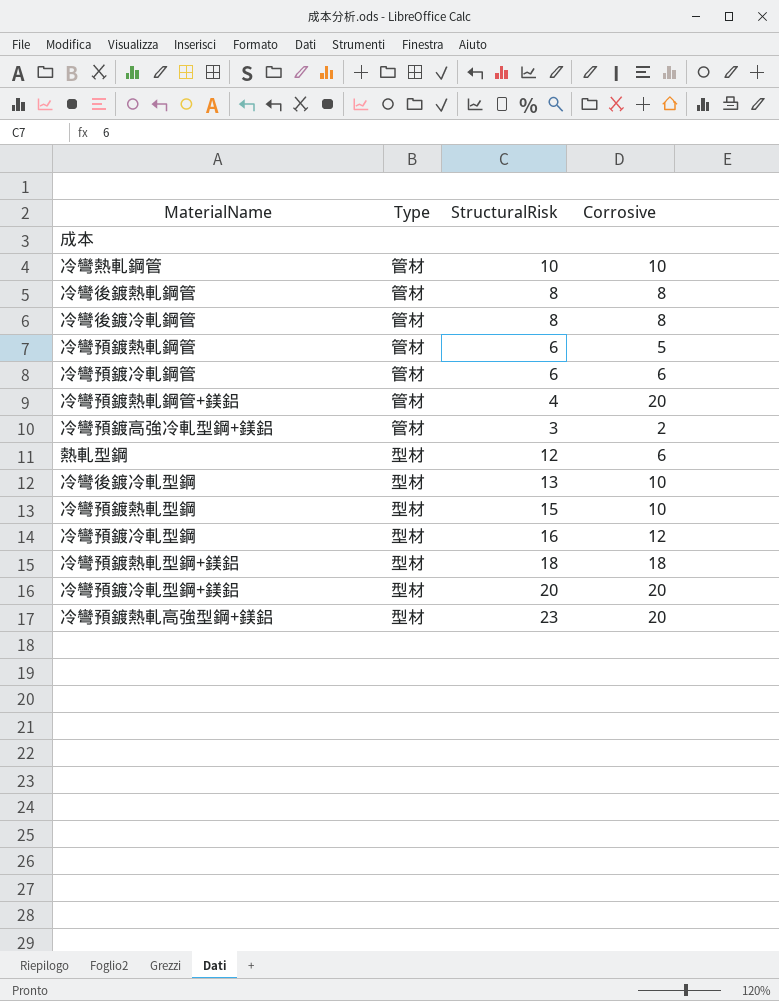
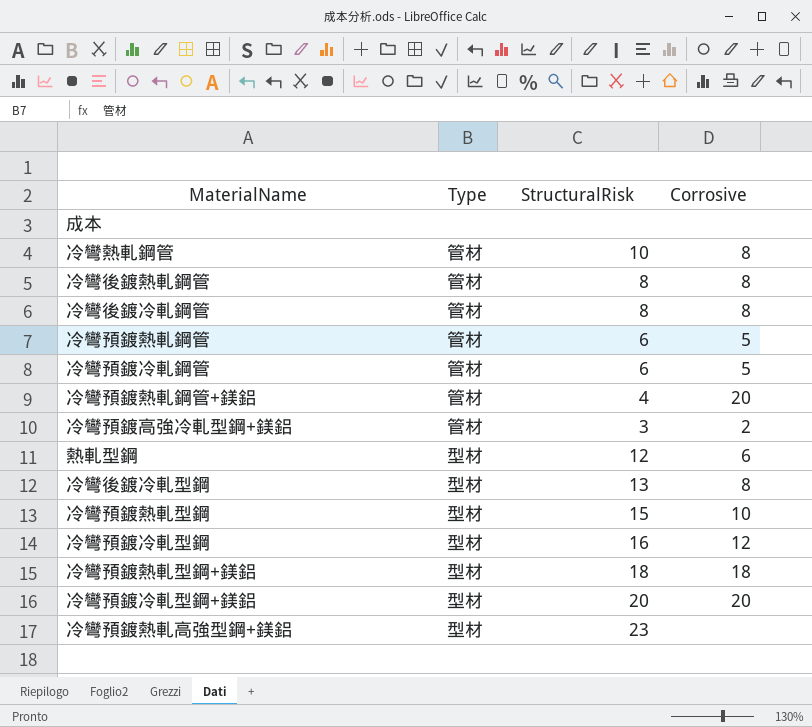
冷彎熱軋鋼管 | Corrosive: 10 -> 8
冷彎預鍍冷軋鋼管 | Corrosive: 6 -> 5
冷彎後鍍冷軋型鋼 | Corrosive: 10 -> 8
冷彎預鍍熱軋高強型鋼+鎂鋁 | Corrosive: 20 -> none

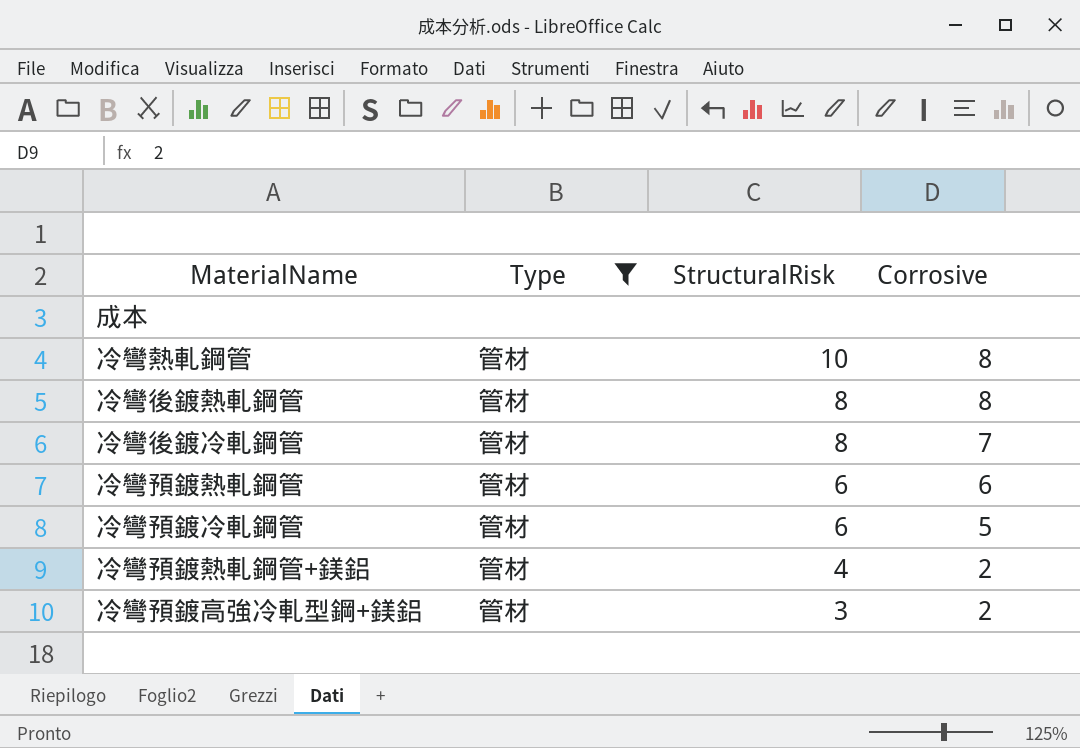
filter: none -> Type != 型材
冷彎後鍍冷軋鋼管 | Corrosive: 8 -> 7
冷彎預鍍熱軋鋼管 | Corrosive: 5 -> 6
冷彎預鍍熱軋鋼管+鎂鋁 | Corrosive: 20 -> 2

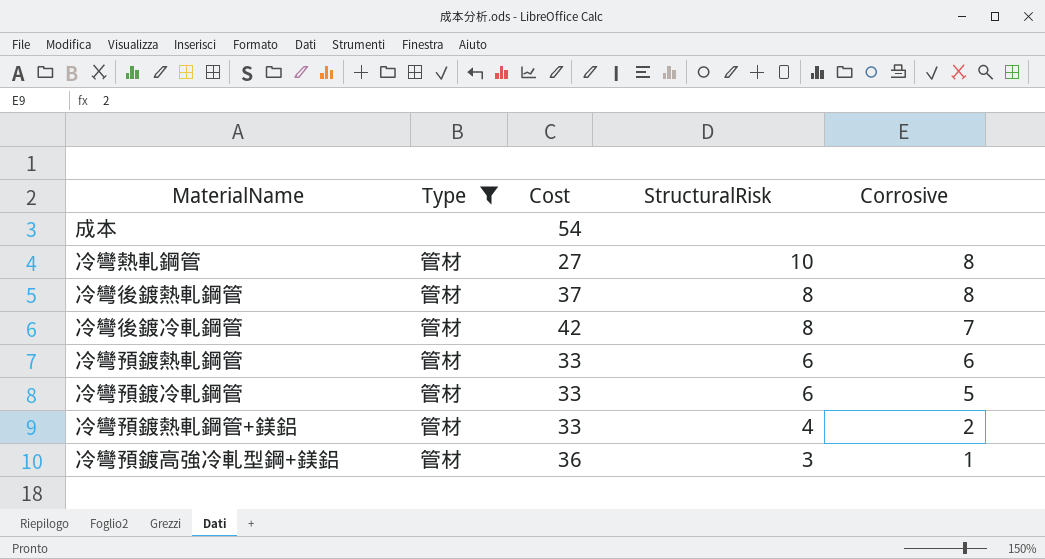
column Cost | position: none -> 3
冷彎預鍍高強冷軋型鋼+鎂鋁 | Corrosive: 2 -> 1

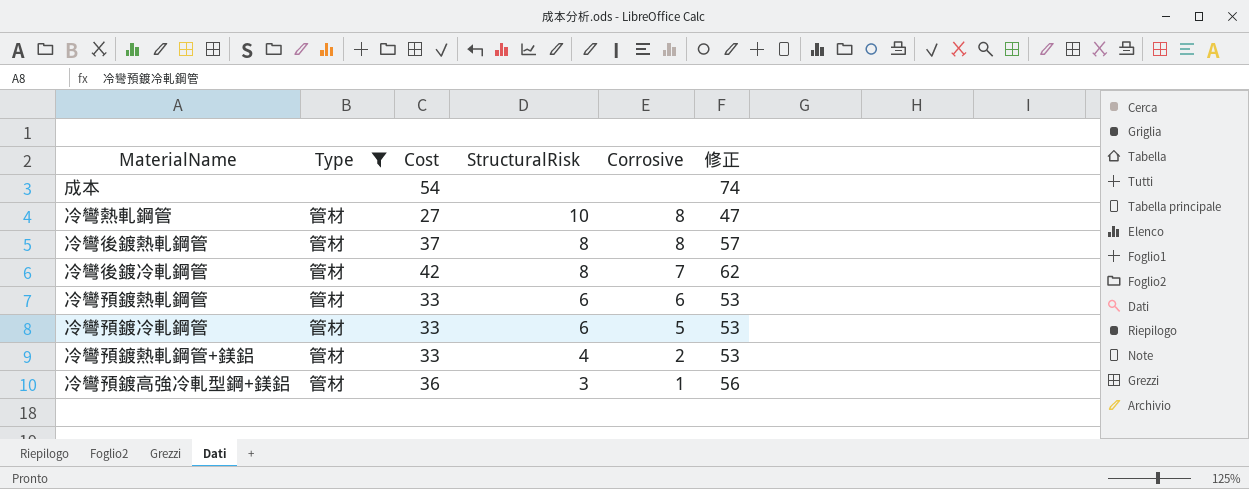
column 修正 | formula: none -> [Cost] + 20

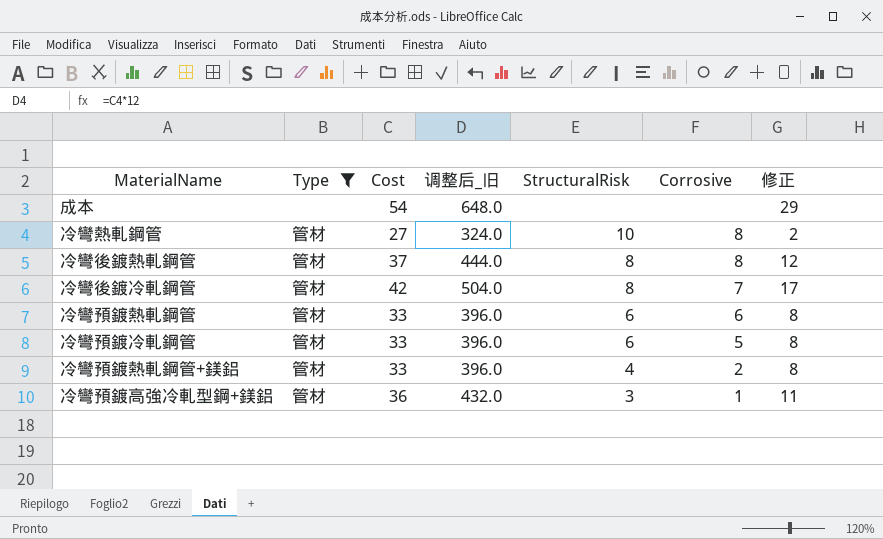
column 调整后_旧 | formula: none -> [Cost] * 12
column 修正 | formula: [Cost] + 20 -> [Cost] - 25

